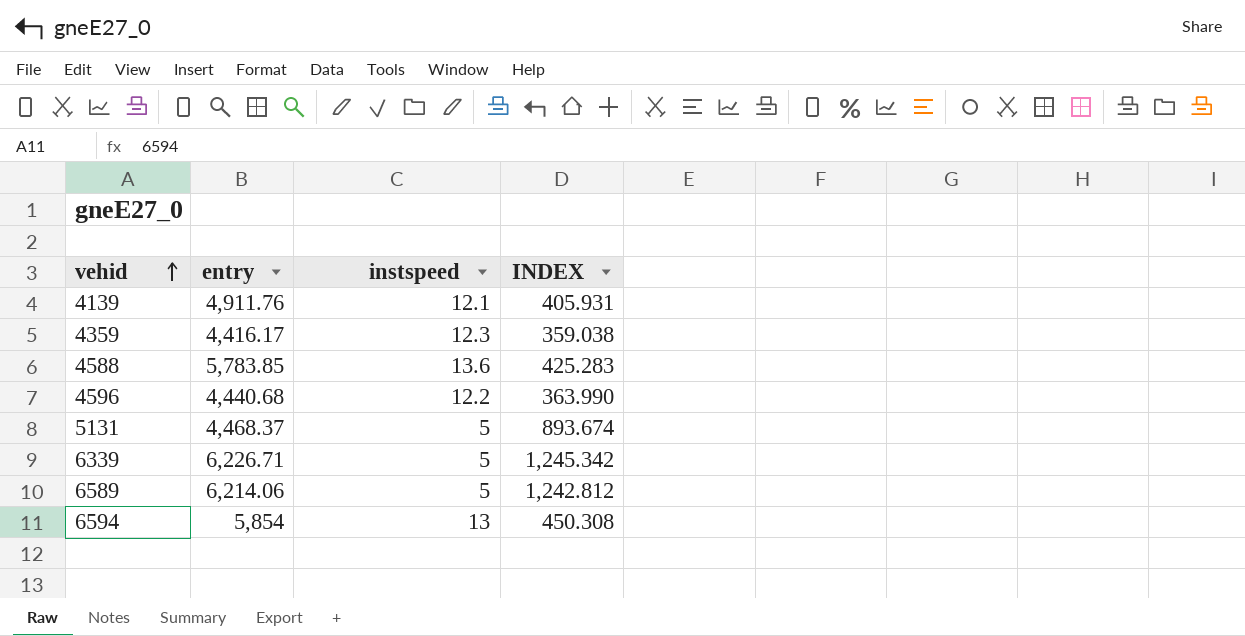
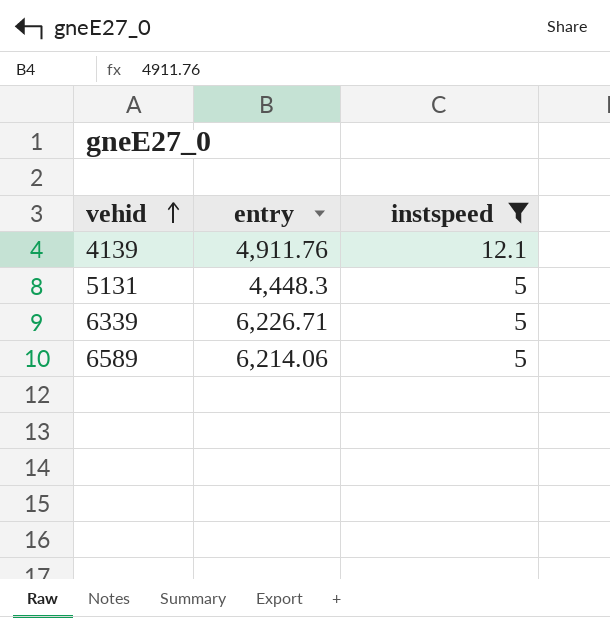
filter: none -> instspeed <= 12.1
column INDEX | formula: [entry] / [instspeed] -> none
5131 | entry: 4,468.37 -> 4,448.3

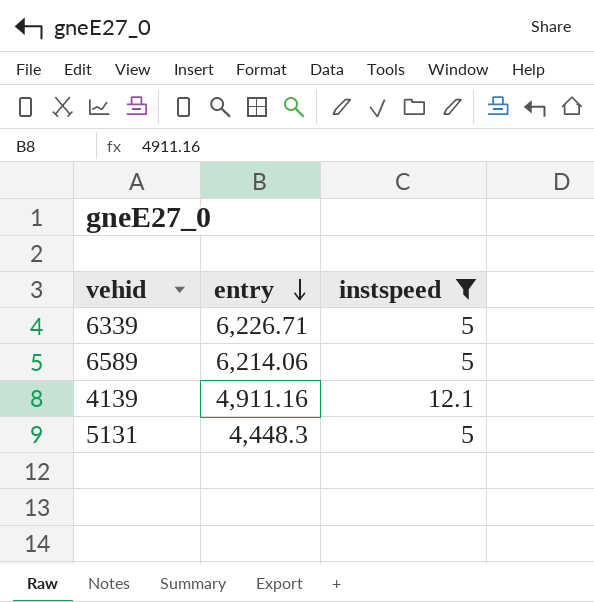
row order: vehid ascending -> entry descending
4139 | entry: 4,911.76 -> 4,911.16

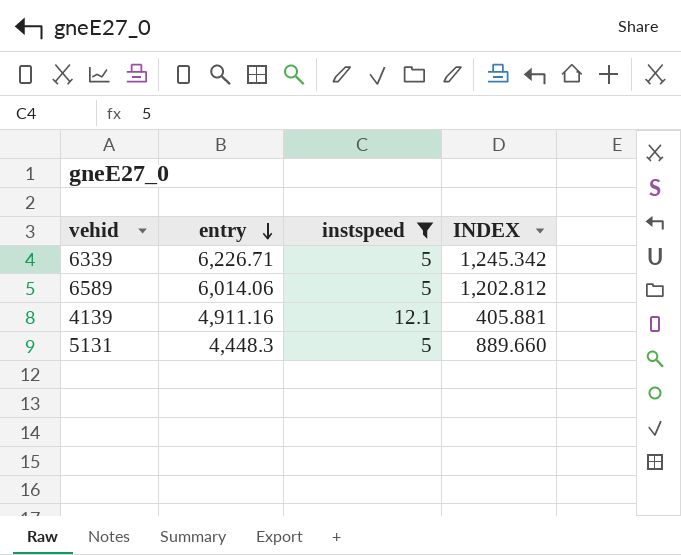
column INDEX | formula: none -> [entry] / [instspeed]
6589 | entry: 6,214.06 -> 6,014.06

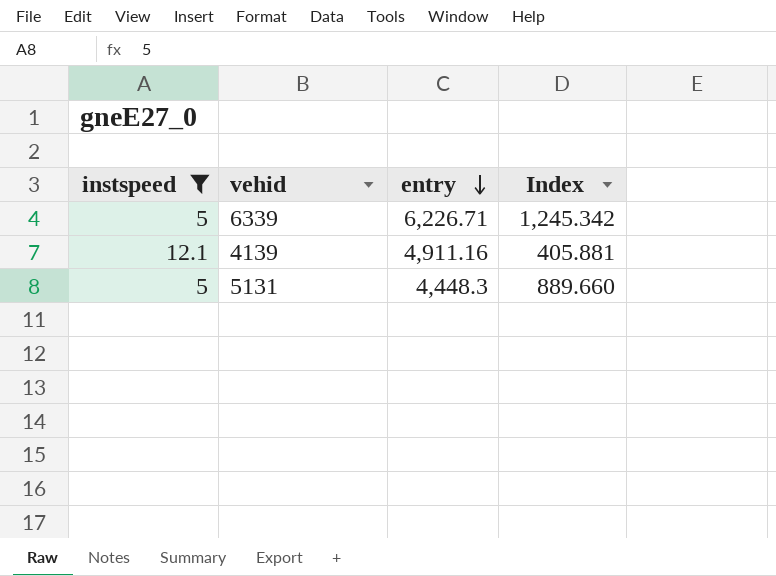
column instspeed | position: 3 -> 1
column name: INDEX -> Index
row 6589: 6,014.06 | 5 | 1,202.812 -> none

